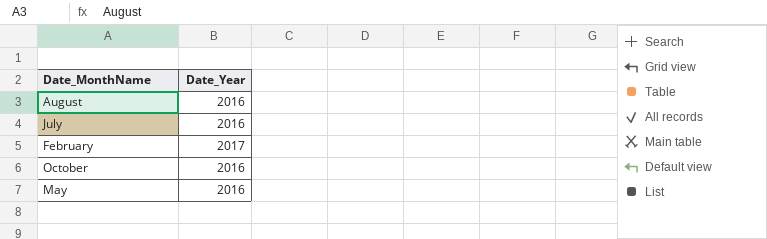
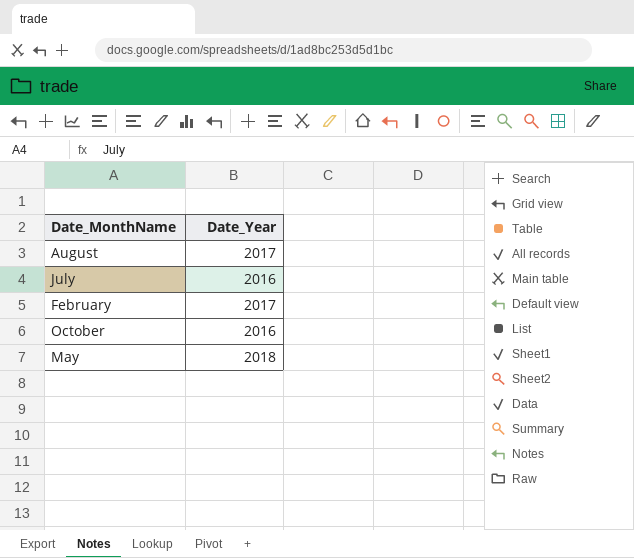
August | Date_Year: 2016 -> 2017
May | Date_Year: 2016 -> 2018

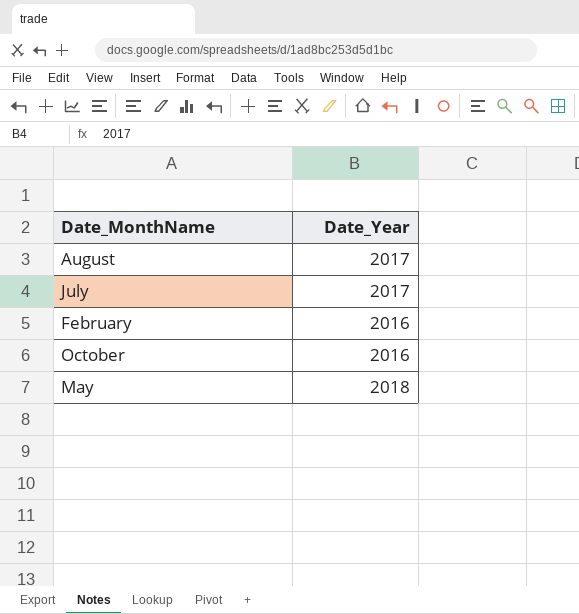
July | Date_Year: 2016 -> 2017
February | Date_Year: 2017 -> 2016

